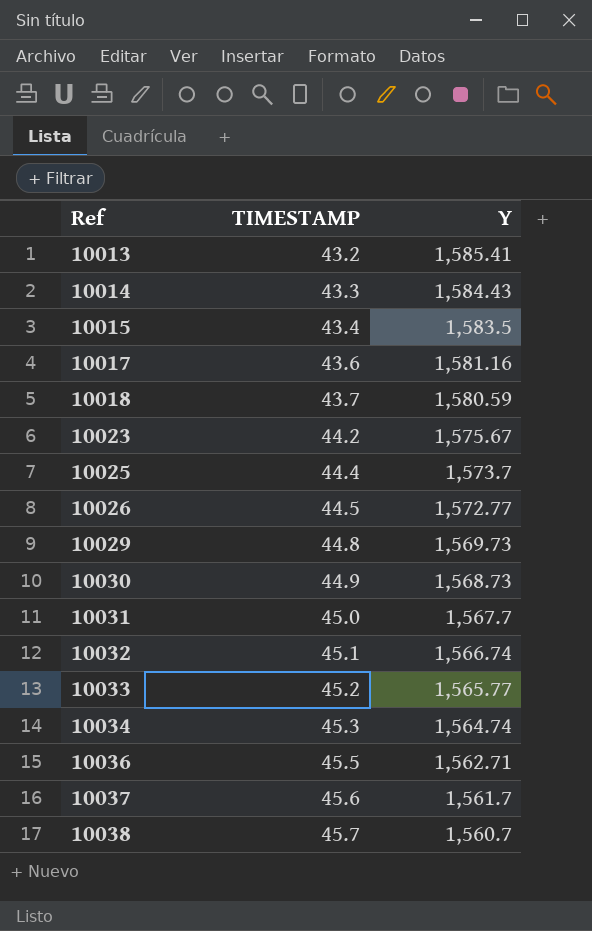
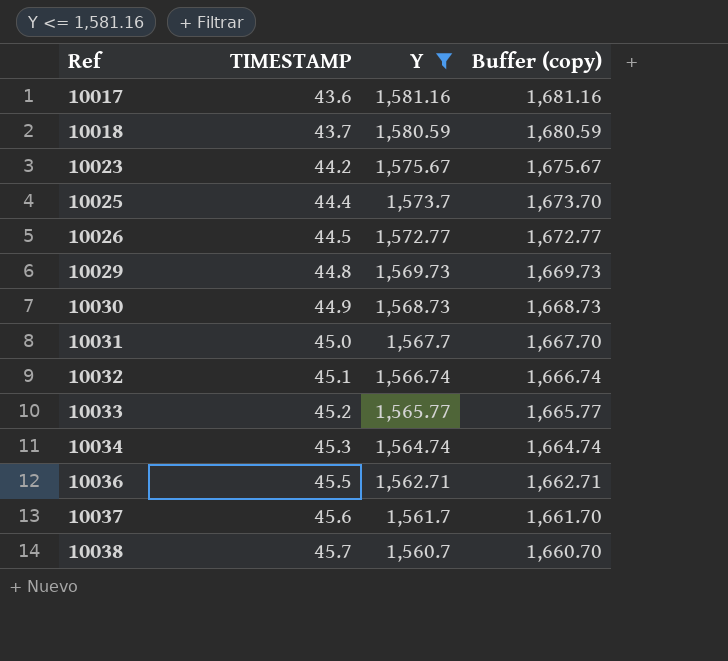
filter: none -> Y <= 1,581.16
column Buffer (copy) | formula: none -> [Y] + 100

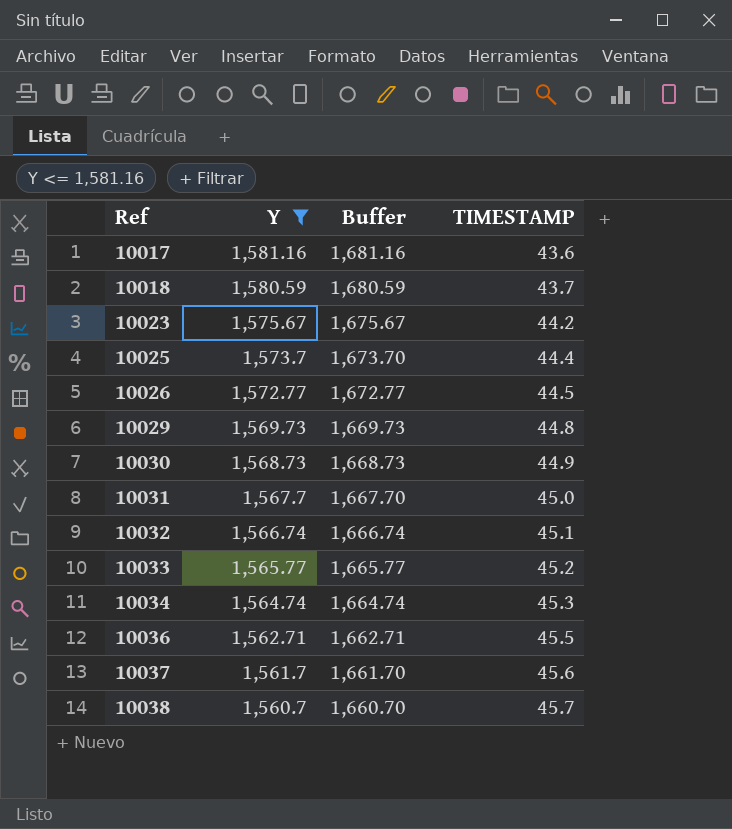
column name: Buffer (copy) -> Buffer
column TIMESTAMP | position: 2 -> 4

